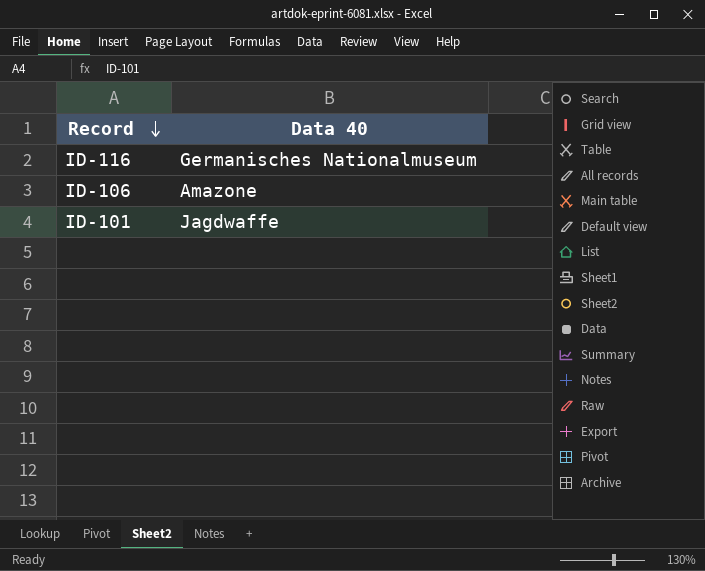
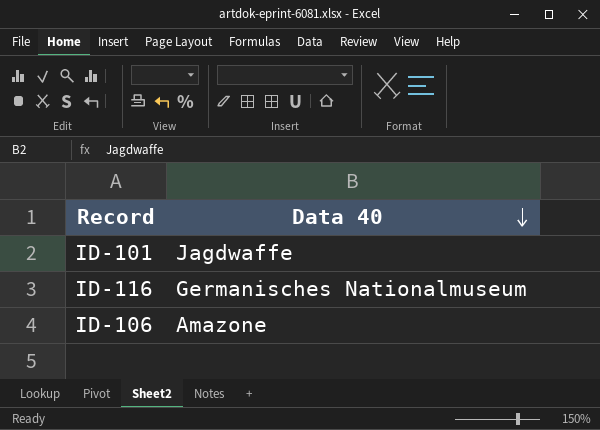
row order: Record descending -> Data 40 descending

